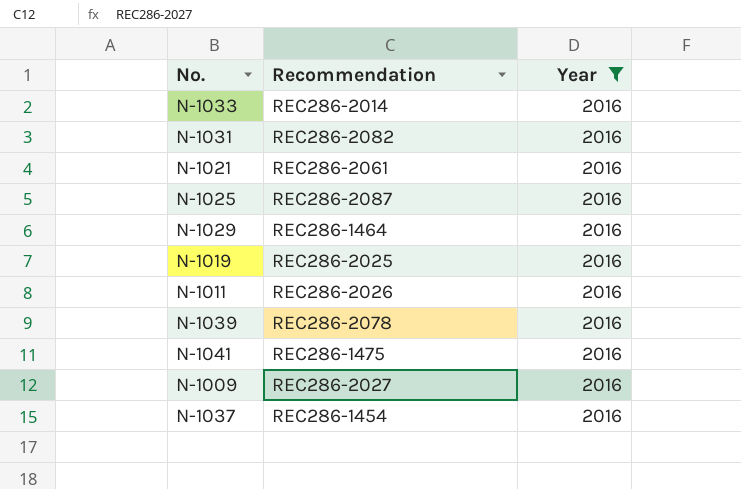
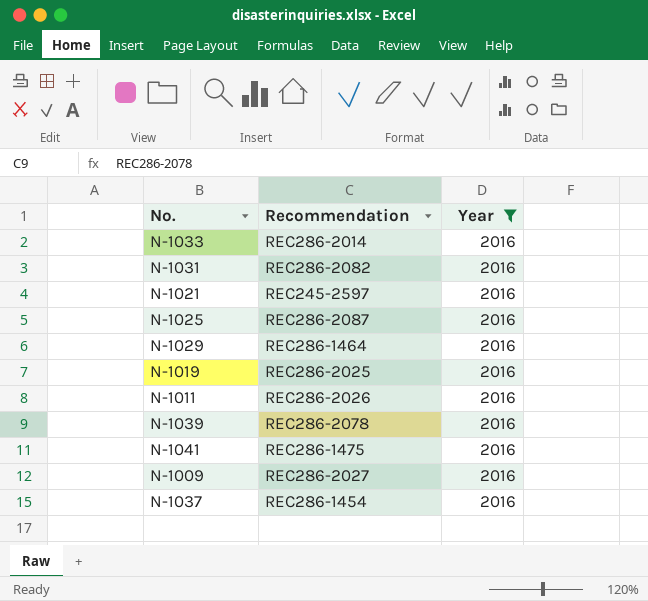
N-1021 | Recommendation: REC286-2061 -> REC245-2597

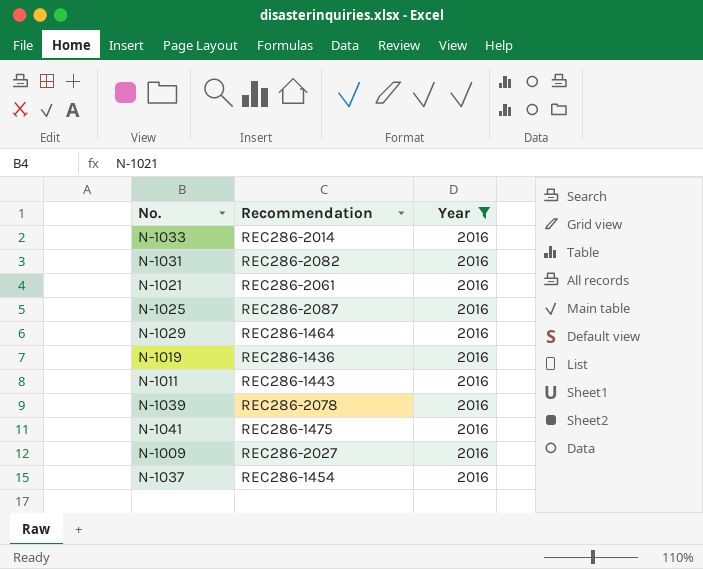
N-1021 | Recommendation: REC245-2597 -> REC286-2061
N-1019 | Recommendation: REC286-2025 -> REC286-1436
N-1011 | Recommendation: REC286-2026 -> REC286-1443

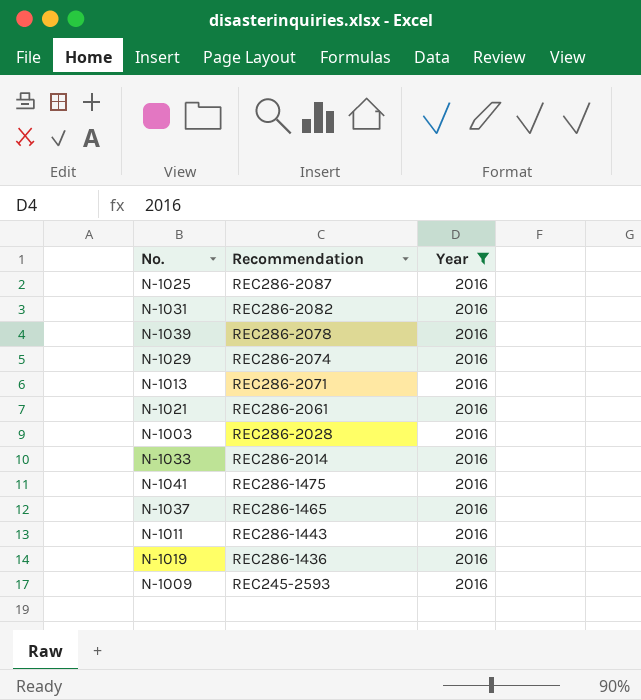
row order: none -> Recommendation descending
N-1029 | Recommendation: REC286-1464 -> REC286-2074
row N-1013: none -> REC286-2071 | 2016
row N-1003: none -> REC286-2028 | 2016
N-1037 | Recommendation: REC286-1454 -> REC286-1465
N-1009 | Recommendation: REC286-2027 -> REC245-2593

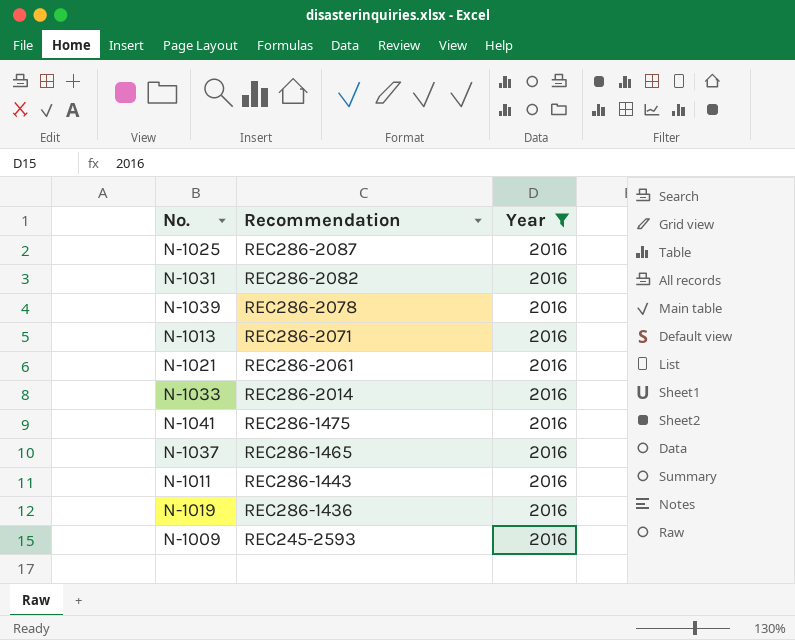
row N-1029: REC286-2074 | 2016 -> none
row N-1003: REC286-2028 | 2016 -> none

